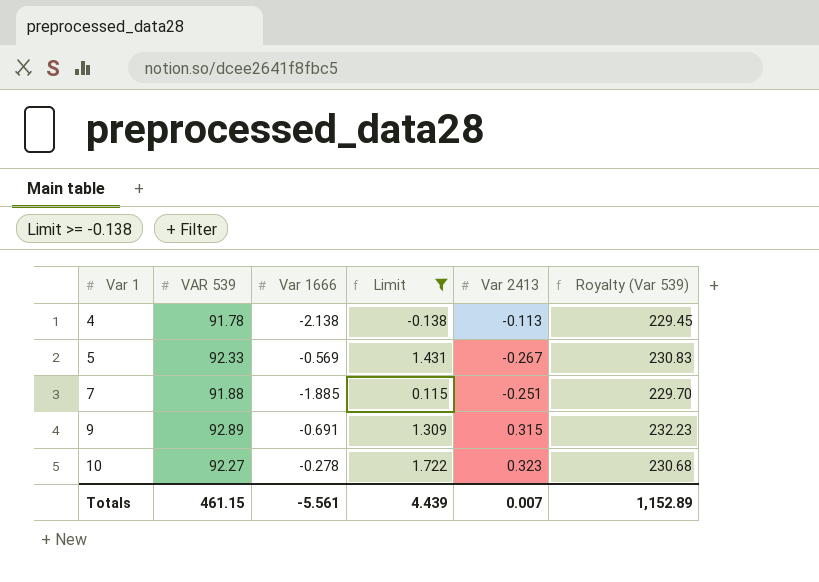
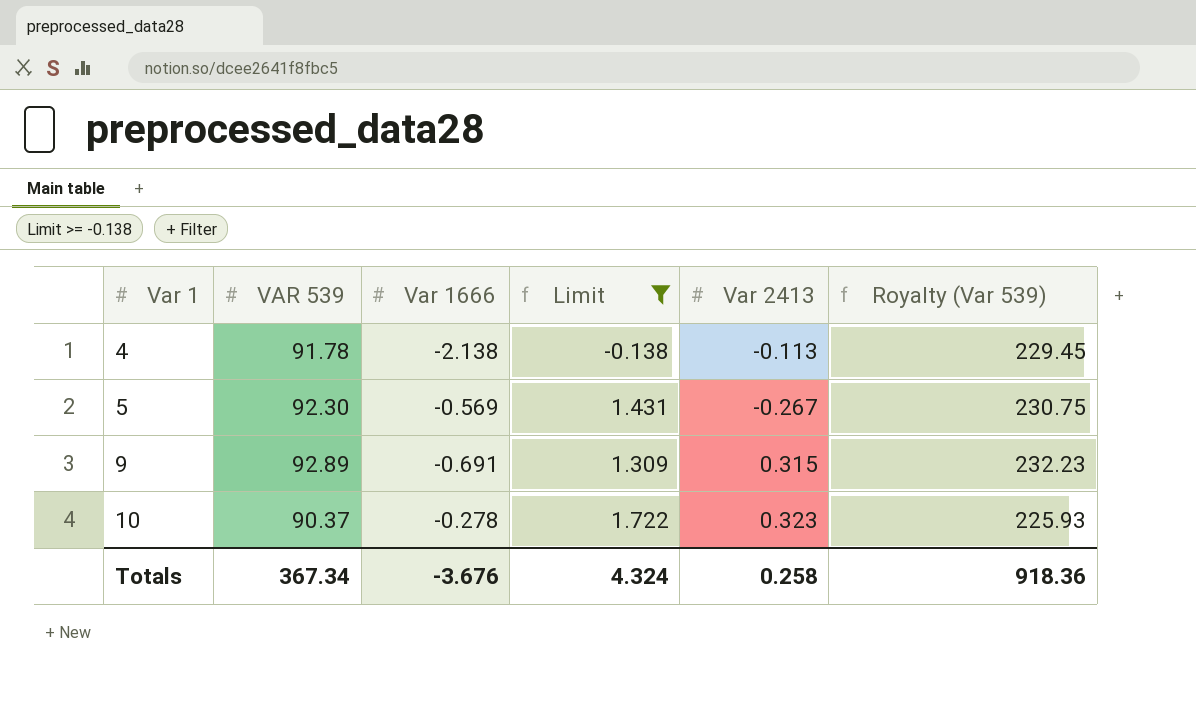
row 7: 91.88 | -1.885 | 0.115 | -0.251 | 229.70 -> none
5 | VAR 539: 92.33 -> 92.30
5 | Royalty (Var 539): 230.83 -> 230.75
10 | VAR 539: 92.27 -> 90.37
10 | Royalty (Var 539): 230.68 -> 225.93
Totals | VAR 539: 461.15 -> 367.34
Totals | Var 1666: -5.561 -> -3.676
Totals | Limit: 4.439 -> 4.324
Totals | Var 2413: 0.007 -> 0.258
Totals | Royalty (Var 539): 1,152.89 -> 918.36

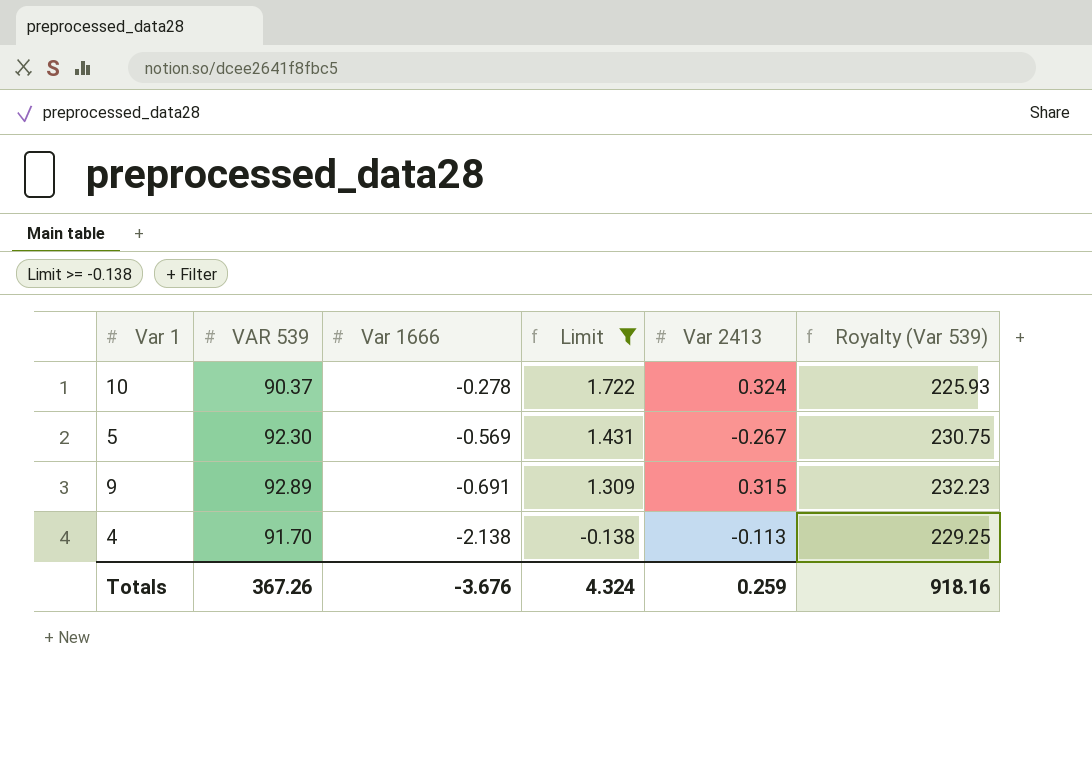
row order: Var 1 ascending -> Var 1666 descending
10 | Var 2413: 0.323 -> 0.324
4 | VAR 539: 91.78 -> 91.70
4 | Royalty (Var 539): 229.45 -> 229.25
Totals | VAR 539: 367.34 -> 367.26
Totals | Var 2413: 0.258 -> 0.259
Totals | Royalty (Var 539): 918.36 -> 918.16

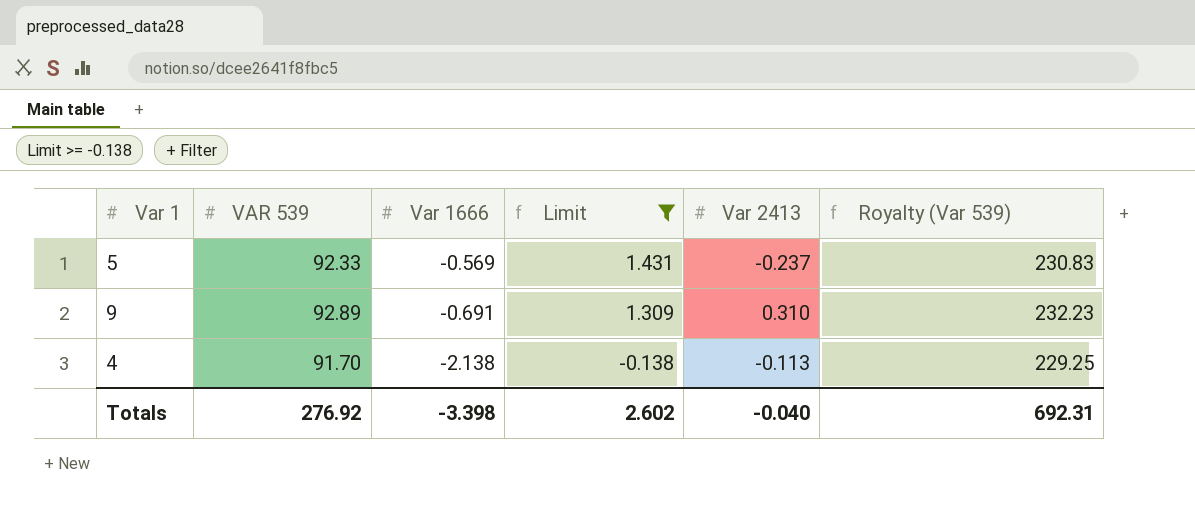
row 10: 90.37 | -0.278 | 1.722 | 0.324 | 225.93 -> none
5 | VAR 539: 92.30 -> 92.33
5 | Var 2413: -0.267 -> -0.237
5 | Royalty (Var 539): 230.75 -> 230.83
9 | Var 2413: 0.315 -> 0.310
Totals | VAR 539: 367.26 -> 276.92
Totals | Var 1666: -3.676 -> -3.398
Totals | Limit: 4.324 -> 2.602
Totals | Var 2413: 0.259 -> -0.040
Totals | Royalty (Var 539): 918.16 -> 692.31

